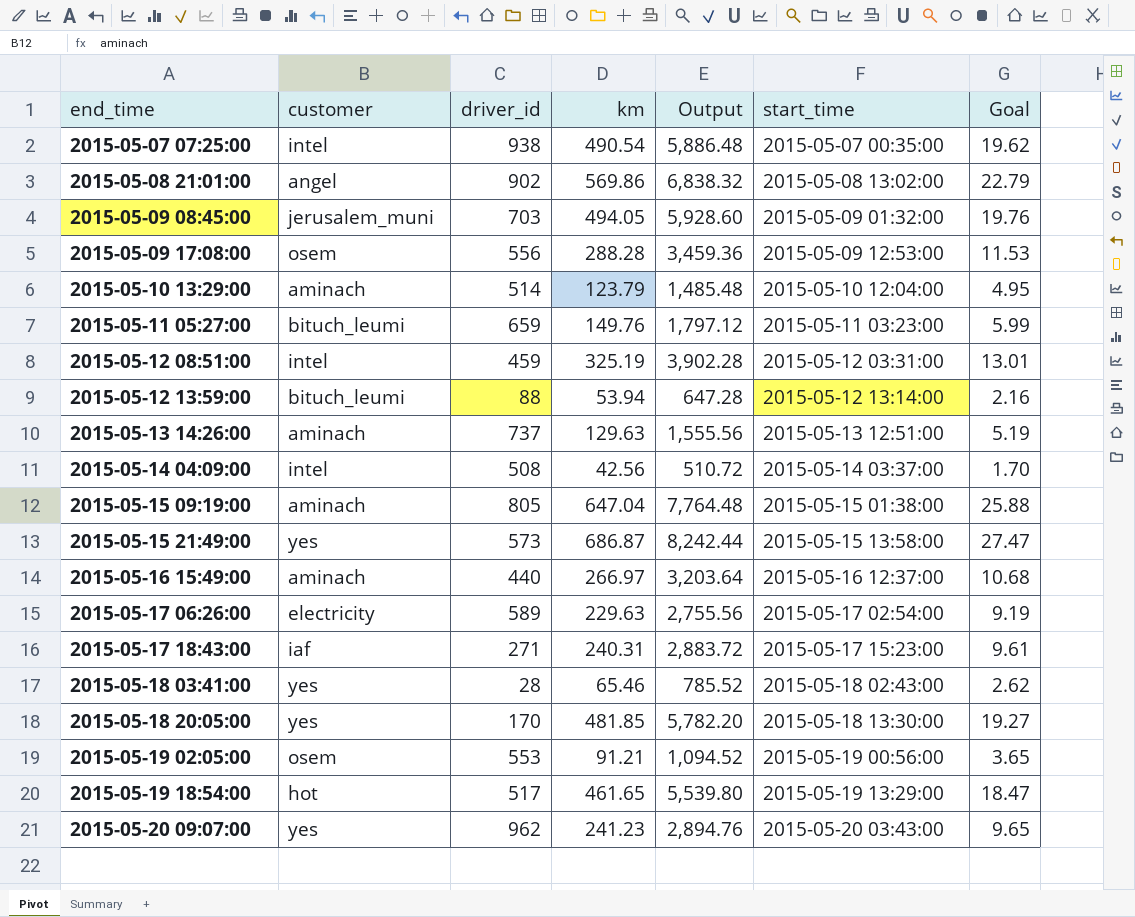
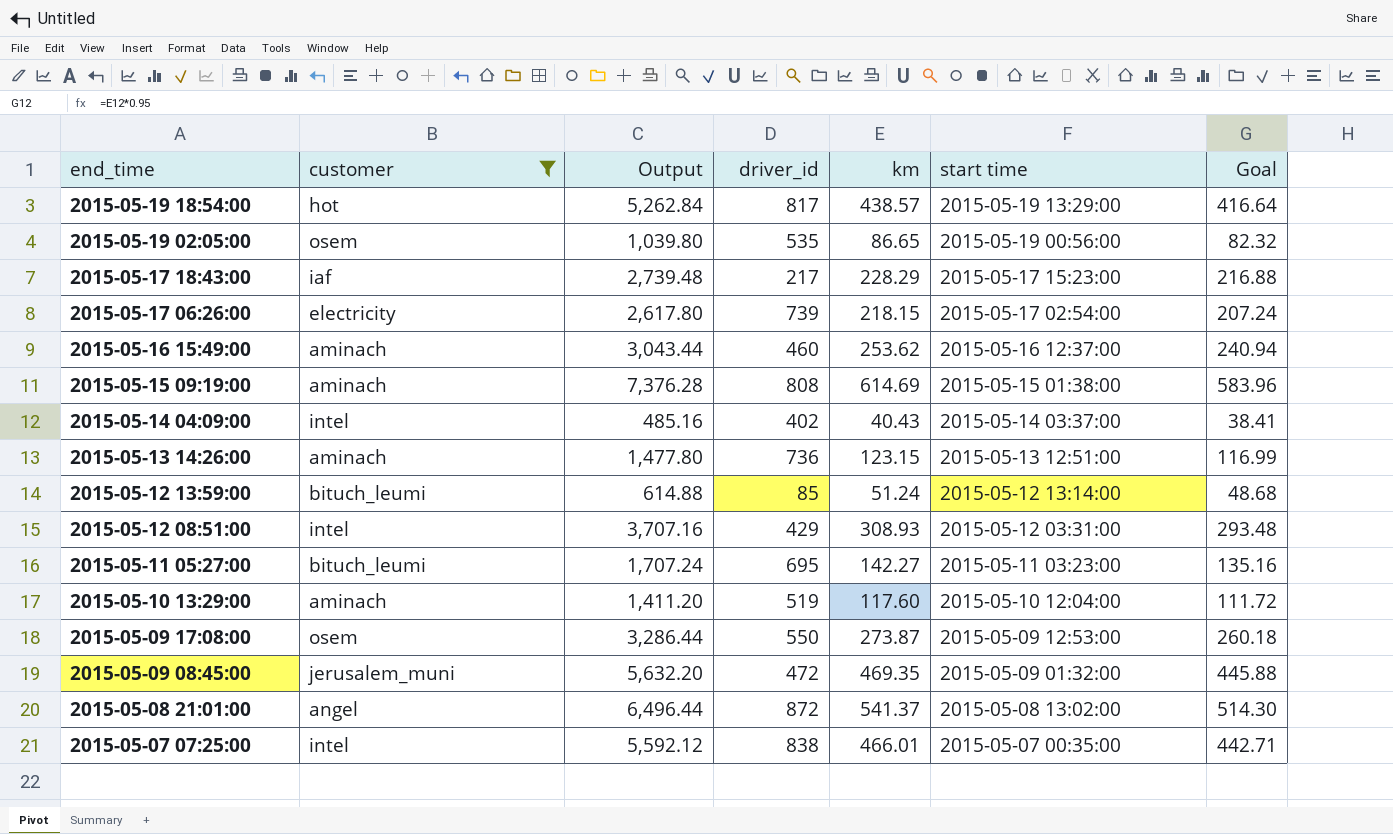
filter: none -> customer != yes
row order: end_time ascending -> end_time descending
column Output | position: 5 -> 3
column name: start_time -> start time
column Goal | formula: [km] * 0.04 -> [km] * 0.95
2015-05-19 18:54:00 | Output: 5,539.80 -> 5,262.84
2015-05-19 18:54:00 | driver_id: 517 -> 817
2015-05-19 18:54:00 | km: 461.65 -> 438.57
2015-05-19 02:05:00 | Output: 1,094.52 -> 1,039.80
2015-05-19 02:05:00 | driver_id: 553 -> 535
2015-05-19 02:05:00 | km: 91.21 -> 86.65
2015-05-17 18:43:00 | Output: 2,883.72 -> 2,739.48
2015-05-17 18:43:00 | driver_id: 271 -> 217
2015-05-17 18:43:00 | km: 240.31 -> 228.29
2015-05-17 06:26:00 | Output: 2,755.56 -> 2,617.80
2015-05-17 06:26:00 | driver_id: 589 -> 739
2015-05-17 06:26:00 | km: 229.63 -> 218.15
2015-05-16 15:49:00 | Output: 3,203.64 -> 3,043.44
2015-05-16 15:49:00 | driver_id: 440 -> 460
2015-05-16 15:49:00 | km: 266.97 -> 253.62
2015-05-15 09:19:00 | Output: 7,764.48 -> 7,376.28
2015-05-15 09:19:00 | driver_id: 805 -> 808
2015-05-15 09:19:00 | km: 647.04 -> 614.69
2015-05-14 04:09:00 | Output: 510.72 -> 485.16
2015-05-14 04:09:00 | driver_id: 508 -> 402
2015-05-14 04:09:00 | km: 42.56 -> 40.43
2015-05-13 14:26:00 | Output: 1,555.56 -> 1,477.80
2015-05-13 14:26:00 | driver_id: 737 -> 736
2015-05-13 14:26:00 | km: 129.63 -> 123.15
2015-05-12 13:59:00 | Output: 647.28 -> 614.88
2015-05-12 13:59:00 | driver_id: 88 -> 85
2015-05-12 13:59:00 | km: 53.94 -> 51.24
2015-05-12 08:51:00 | Output: 3,902.28 -> 3,707.16
2015-05-12 08:51:00 | driver_id: 459 -> 429
2015-05-12 08:51:00 | km: 325.19 -> 308.93
2015-05-11 05:27:00 | Output: 1,797.12 -> 1,707.24
2015-05-11 05:27:00 | driver_id: 659 -> 695
2015-05-11 05:27:00 | km: 149.76 -> 142.27
2015-05-10 13:29:00 | Output: 1,485.48 -> 1,411.20
2015-05-10 13:29:00 | driver_id: 514 -> 519
2015-05-10 13:29:00 | km: 123.79 -> 117.60
2015-05-09 17:08:00 | Output: 3,459.36 -> 3,286.44
2015-05-09 17:08:00 | driver_id: 556 -> 550
2015-05-09 17:08:00 | km: 288.28 -> 273.87
2015-05-09 08:45:00 | Output: 5,928.60 -> 5,632.20
2015-05-09 08:45:00 | driver_id: 703 -> 472
2015-05-09 08:45:00 | km: 494.05 -> 469.35
2015-05-08 21:01:00 | Output: 6,838.32 -> 6,496.44
2015-05-08 21:01:00 | driver_id: 902 -> 872
2015-05-08 21:01:00 | km: 569.86 -> 541.37
2015-05-07 07:25:00 | Output: 5,886.48 -> 5,592.12
2015-05-07 07:25:00 | driver_id: 938 -> 838
2015-05-07 07:25:00 | km: 490.54 -> 466.01

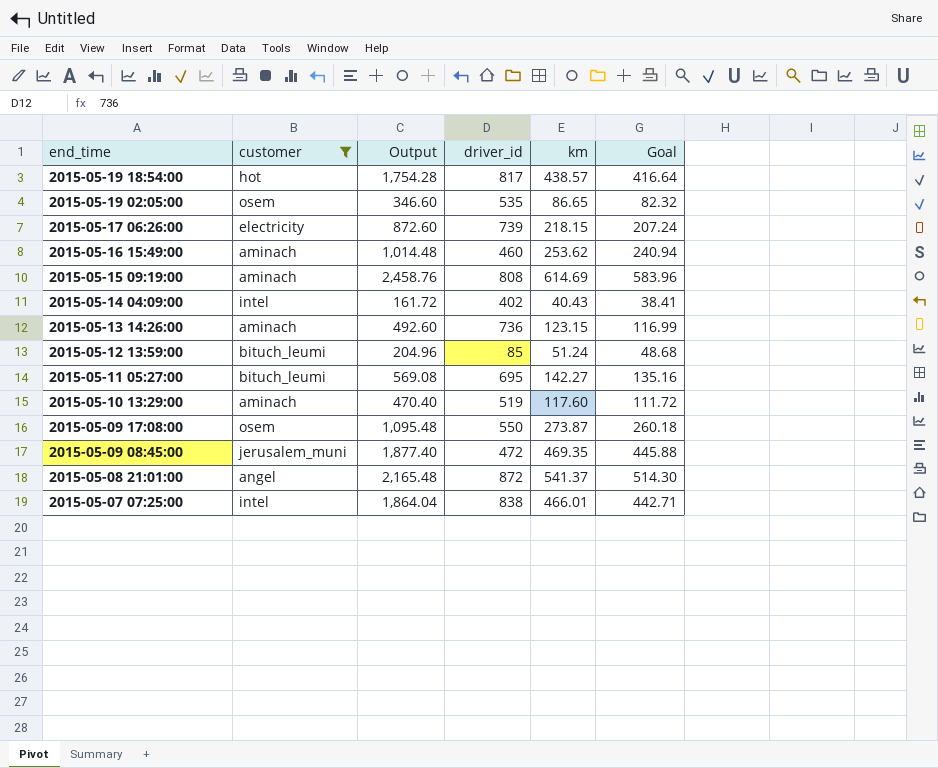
column start time | position: 6 -> none
column Output | formula: [km] * 12 -> [km] * 4
row 2015-05-17 18:43:00: iaf | 2,739.48 | 217 | 228.29 | 2015-05-17 15:23:00 | 216.88 -> none
row 2015-05-12 08:51:00: intel | 3,707.16 | 429 | 308.93 | 2015-05-12 03:31:00 | 293.48 -> none

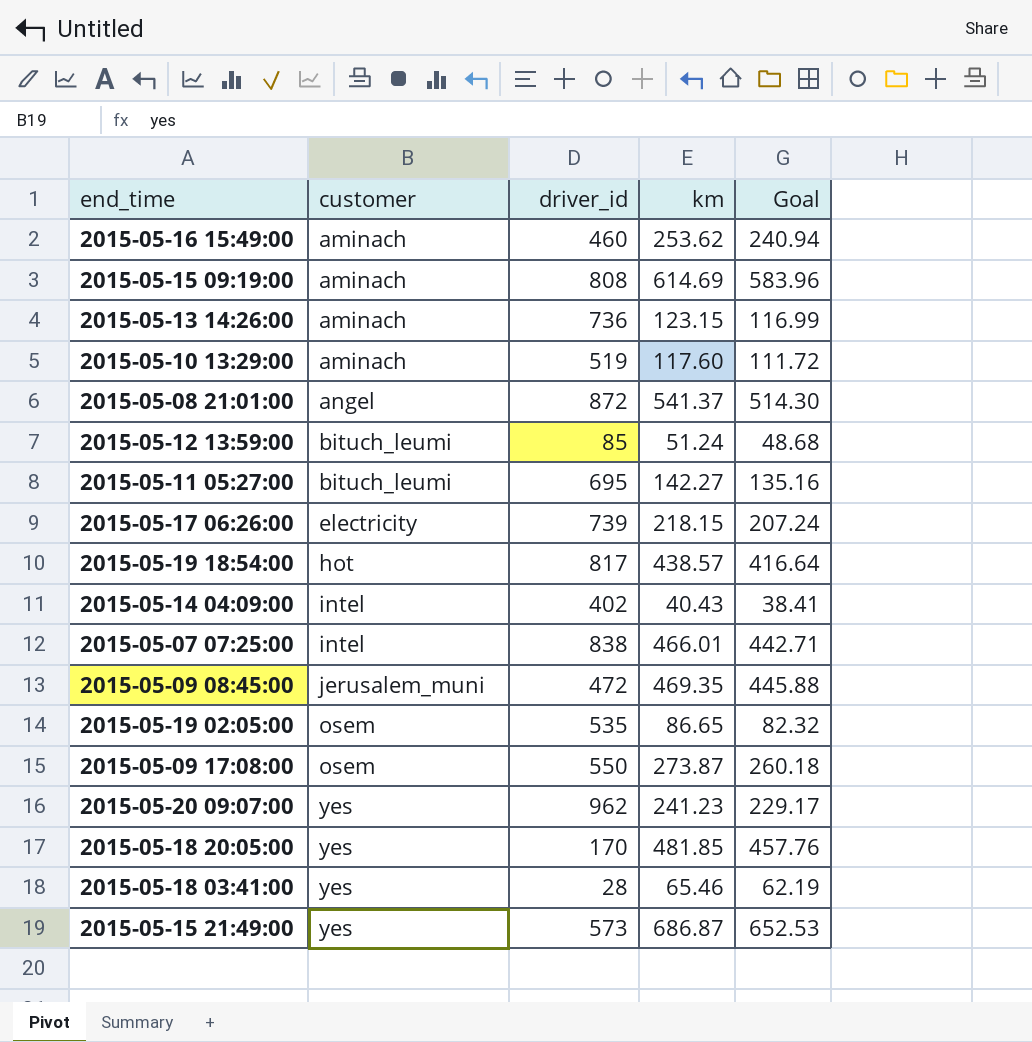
filter: customer != yes -> none
row order: end_time descending -> customer ascending
column Output | formula: [km] * 4 -> none

